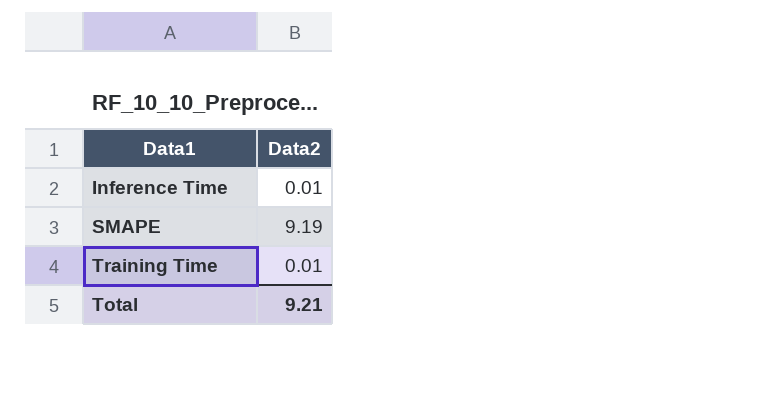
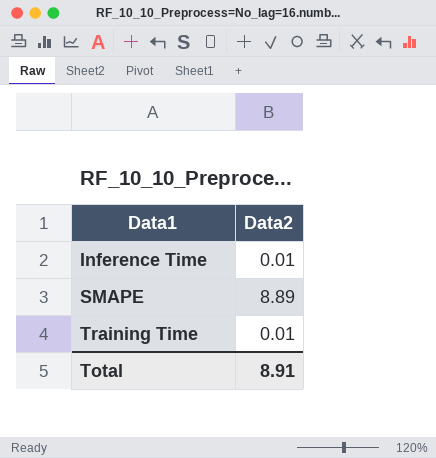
SMAPE | Data2: 9.19 -> 8.89
Total | Data2: 9.21 -> 8.91

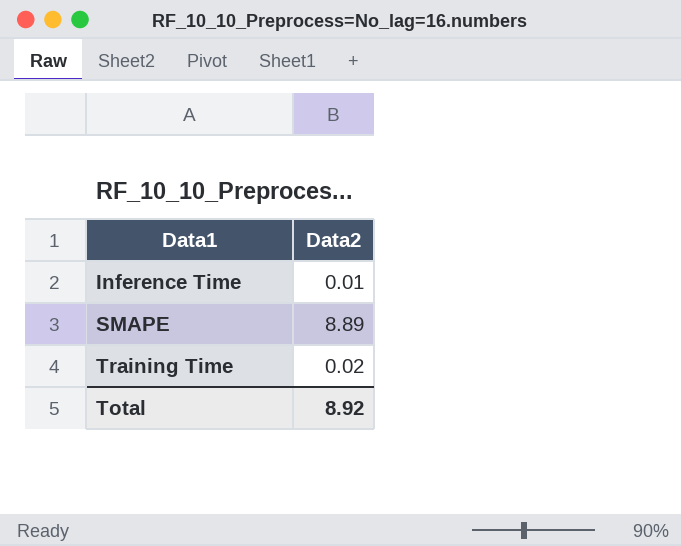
Training Time | Data2: 0.01 -> 0.02
Total | Data2: 8.91 -> 8.92

